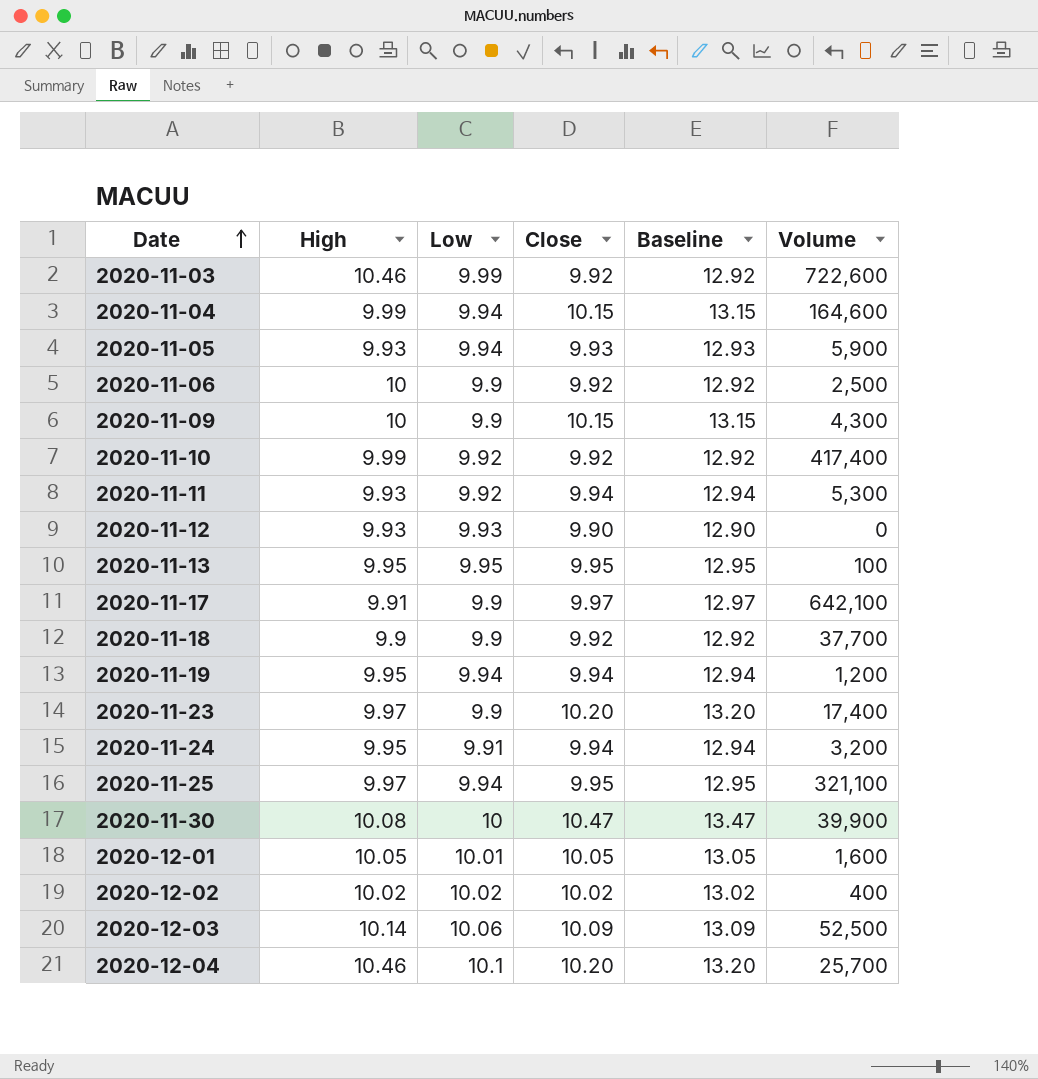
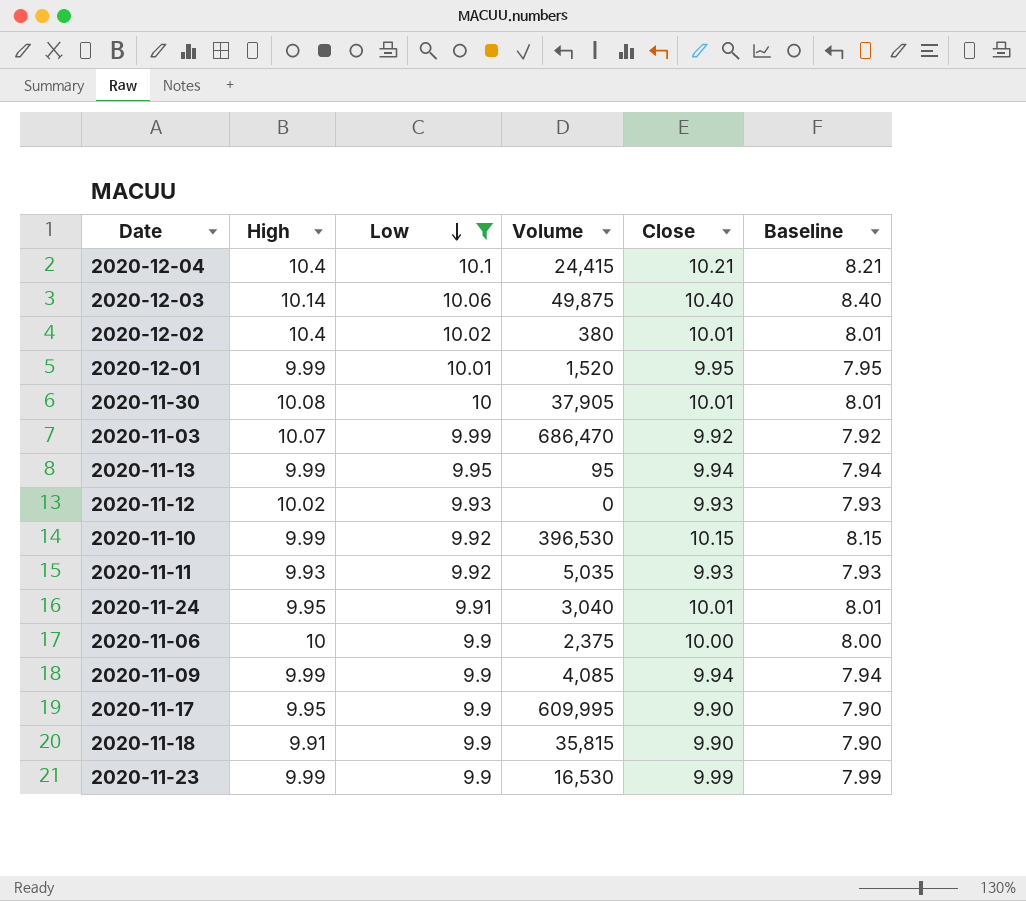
filter: none -> Low != 9.94
row order: Date ascending -> Low descending
column Volume | position: 6 -> 4
column Baseline | formula: [Close] + 3 -> [Close] - 2
2020-12-04 | High: 10.46 -> 10.4
2020-12-04 | Volume: 25,700 -> 24,415
2020-12-04 | Close: 10.20 -> 10.21
2020-12-03 | Volume: 52,500 -> 49,875
2020-12-03 | Close: 10.09 -> 10.40
2020-12-02 | High: 10.02 -> 10.4
2020-12-02 | Volume: 400 -> 380
2020-12-02 | Close: 10.02 -> 10.01
2020-12-01 | High: 10.05 -> 9.99
2020-12-01 | Volume: 1,600 -> 1,520
2020-12-01 | Close: 10.05 -> 9.95
2020-11-30 | Volume: 39,900 -> 37,905
2020-11-30 | Close: 10.47 -> 10.01
2020-11-03 | High: 10.46 -> 10.07
2020-11-03 | Volume: 722,600 -> 686,470
2020-11-13 | High: 9.95 -> 9.99
2020-11-13 | Volume: 100 -> 95
2020-11-13 | Close: 9.95 -> 9.94
2020-11-12 | High: 9.93 -> 10.02
2020-11-12 | Close: 9.90 -> 9.93
2020-11-10 | Volume: 417,400 -> 396,530
2020-11-10 | Close: 9.92 -> 10.15
2020-11-11 | Volume: 5,300 -> 5,035
2020-11-11 | Close: 9.94 -> 9.93
2020-11-24 | Volume: 3,200 -> 3,040
2020-11-24 | Close: 9.94 -> 10.01
2020-11-06 | Volume: 2,500 -> 2,375
2020-11-06 | Close: 9.92 -> 10.00
2020-11-09 | High: 10 -> 9.99
2020-11-09 | Volume: 4,300 -> 4,085
2020-11-09 | Close: 10.15 -> 9.94
2020-11-17 | High: 9.91 -> 9.95
2020-11-17 | Volume: 642,100 -> 609,995
2020-11-17 | Close: 9.97 -> 9.90
2020-11-18 | High: 9.9 -> 9.91
2020-11-18 | Volume: 37,700 -> 35,815
2020-11-18 | Close: 9.92 -> 9.90
2020-11-23 | High: 9.97 -> 9.99
2020-11-23 | Volume: 17,400 -> 16,530
2020-11-23 | Close: 10.20 -> 9.99

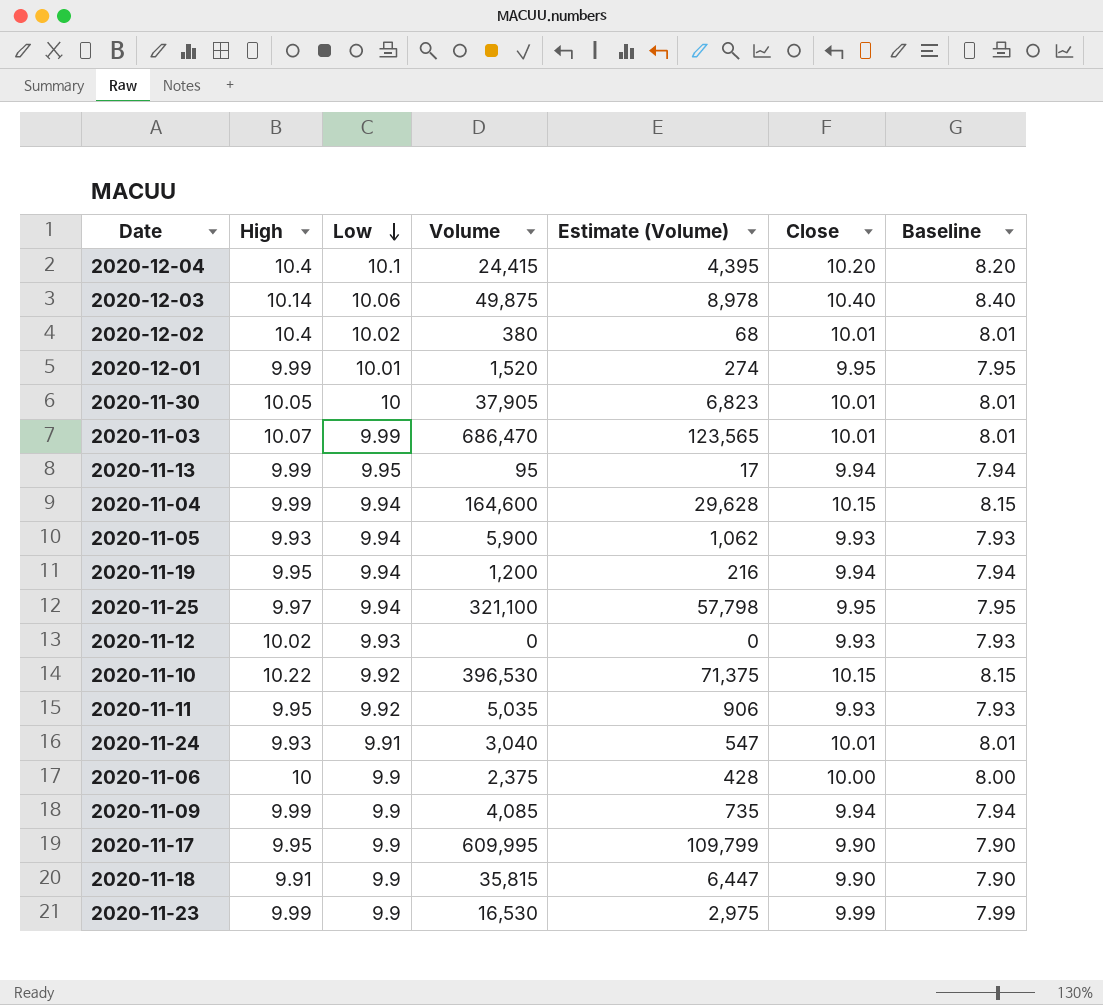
filter: Low != 9.94 -> none
column Estimate (Volume) | formula: none -> [Volume] * 0.18
2020-12-04 | Close: 10.21 -> 10.20
2020-12-04 | Baseline: 8.21 -> 8.20
2020-11-30 | High: 10.08 -> 10.05
2020-11-03 | Close: 9.92 -> 10.01
2020-11-03 | Baseline: 7.92 -> 8.01
2020-11-10 | High: 9.99 -> 10.22
2020-11-11 | High: 9.93 -> 9.95
2020-11-24 | High: 9.95 -> 9.93

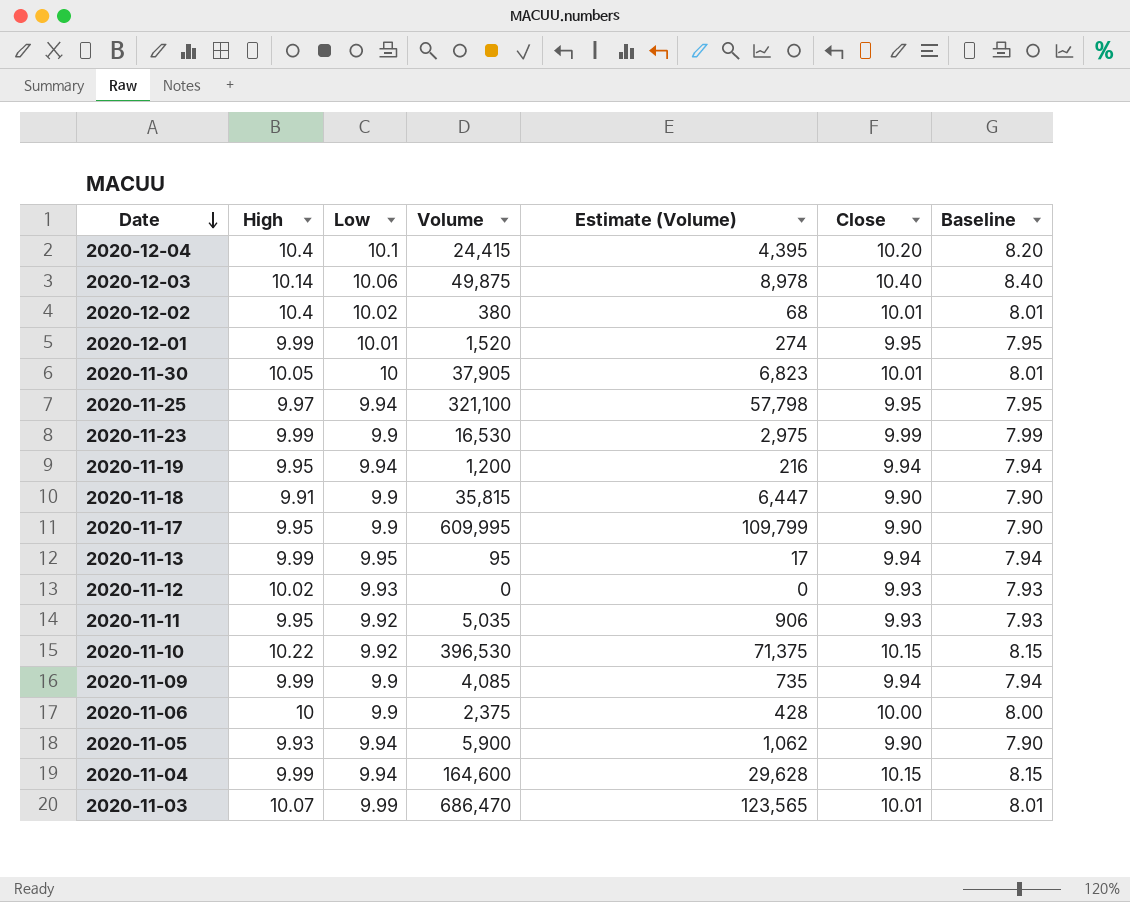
row order: Low descending -> Date descending
row 2020-11-24: 9.93 | 9.91 | 3,040 | 547 | 10.01 | 8.01 -> none
2020-11-05 | Close: 9.93 -> 9.90
2020-11-05 | Baseline: 7.93 -> 7.90

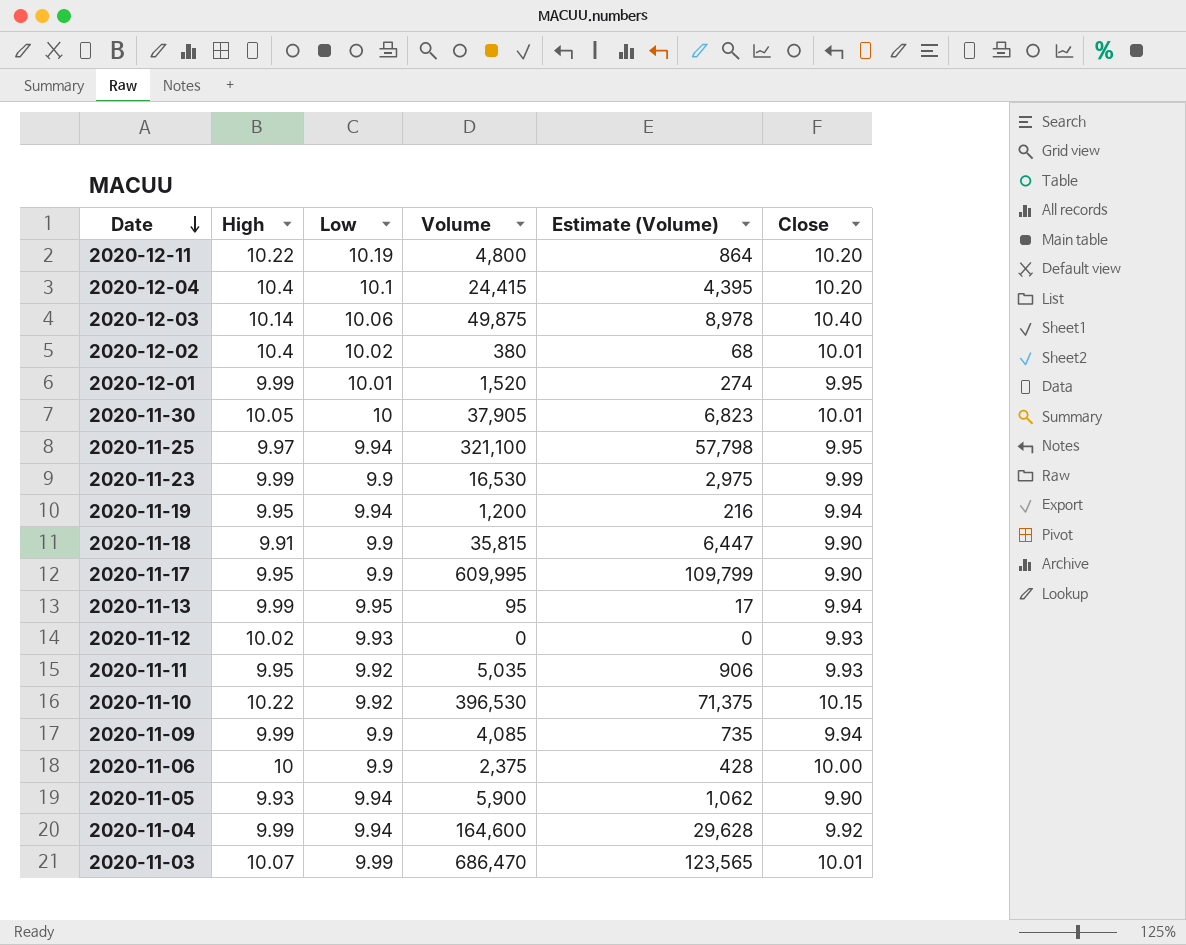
column Baseline | formula: [Close] - 2 -> none
row 2020-12-11: none -> 10.22 | 10.19 | 4,800 | 864 | 10.20
2020-11-04 | Close: 10.15 -> 9.92

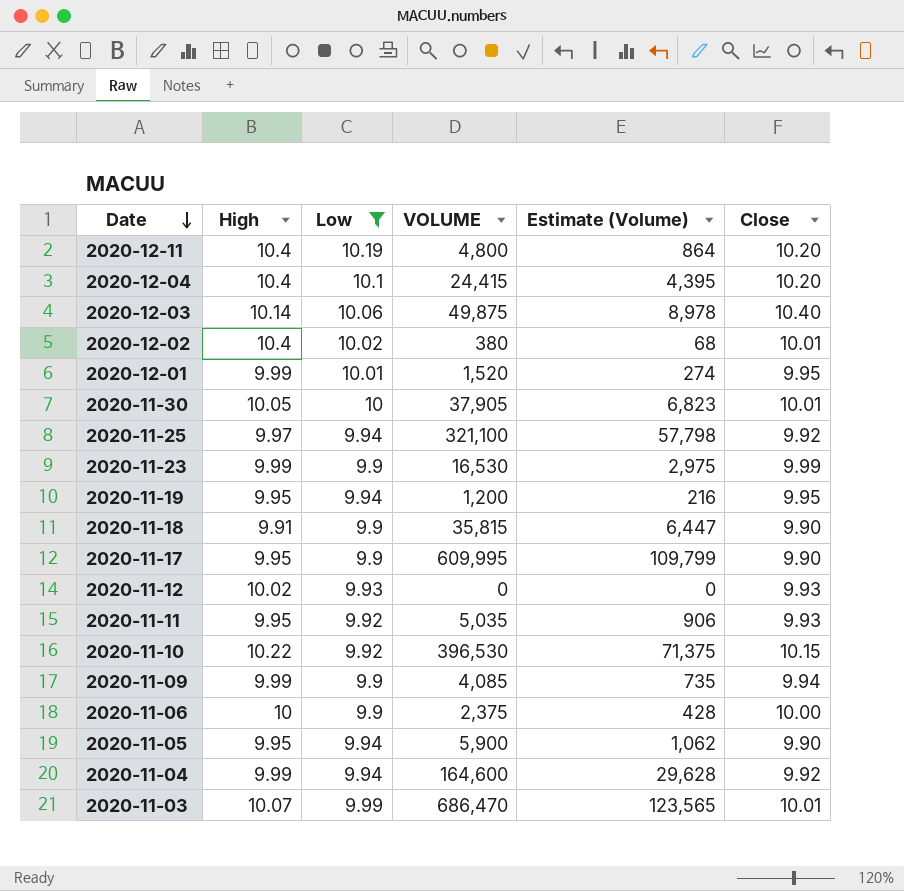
filter: none -> Low != 9.95
column name: Volume -> VOLUME
2020-12-11 | High: 10.22 -> 10.4
2020-11-25 | Close: 9.95 -> 9.92
2020-11-19 | Close: 9.94 -> 9.95
2020-11-05 | High: 9.93 -> 9.95

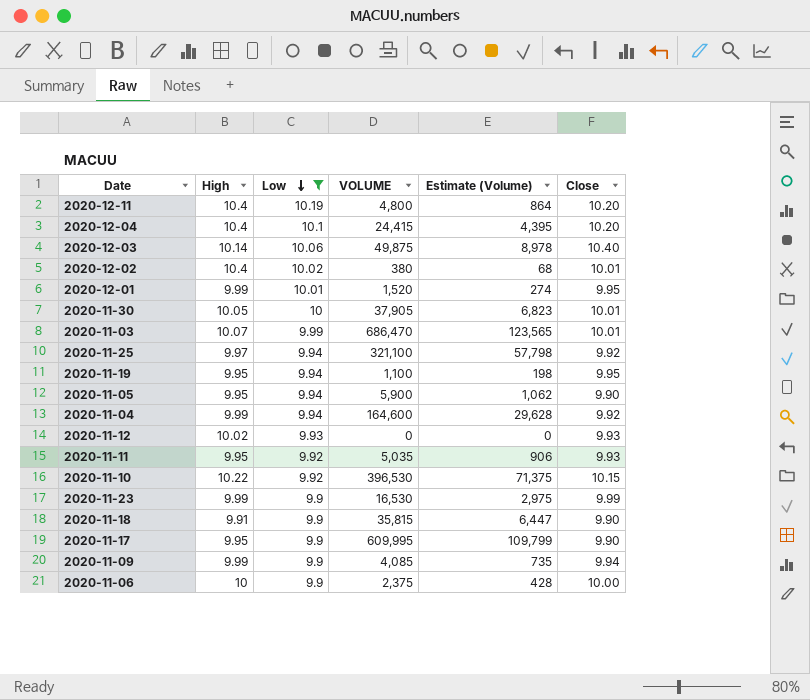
row order: Date descending -> Low descending
2020-11-19 | VOLUME: 1,200 -> 1,100
2020-11-19 | Estimate (Volume): 216 -> 198

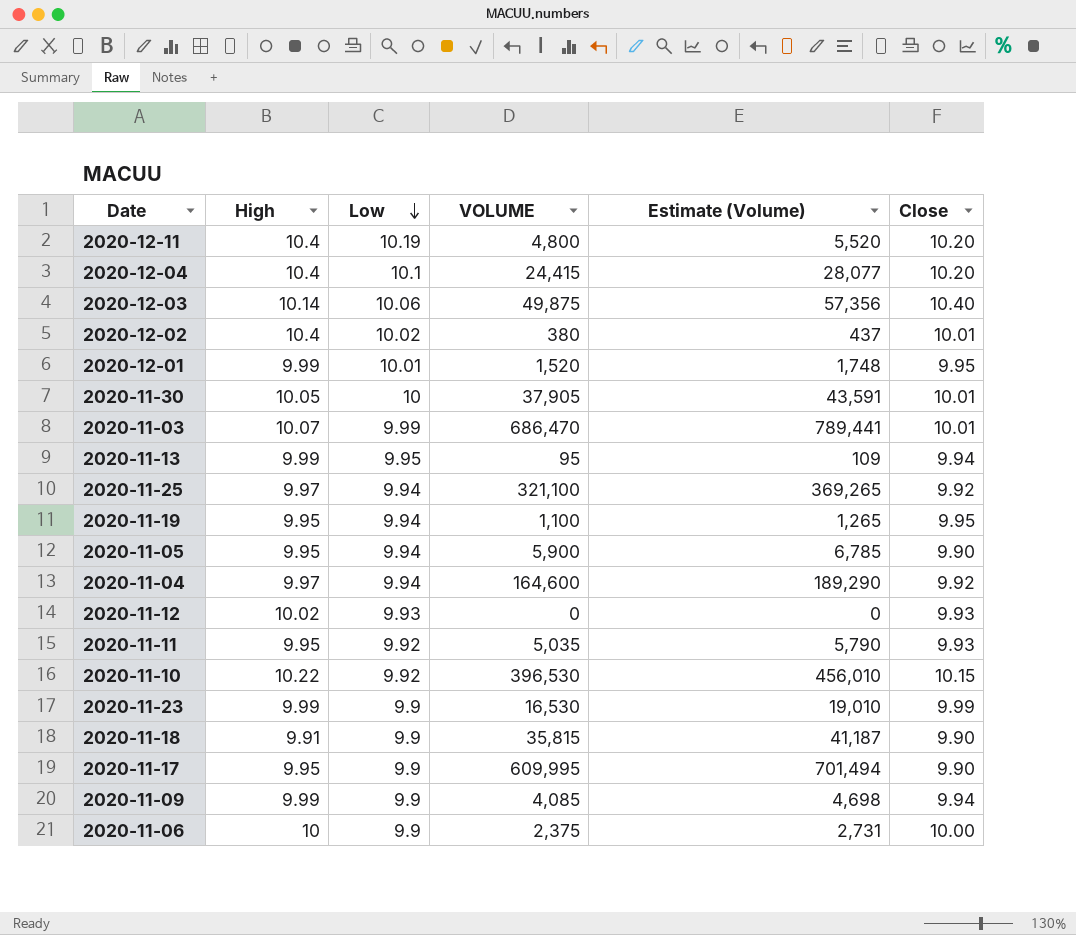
filter: Low != 9.95 -> none
column Estimate (Volume) | formula: [VOLUME] * 0.18 -> [VOLUME] * 1.15
2020-11-04 | High: 9.99 -> 9.97

